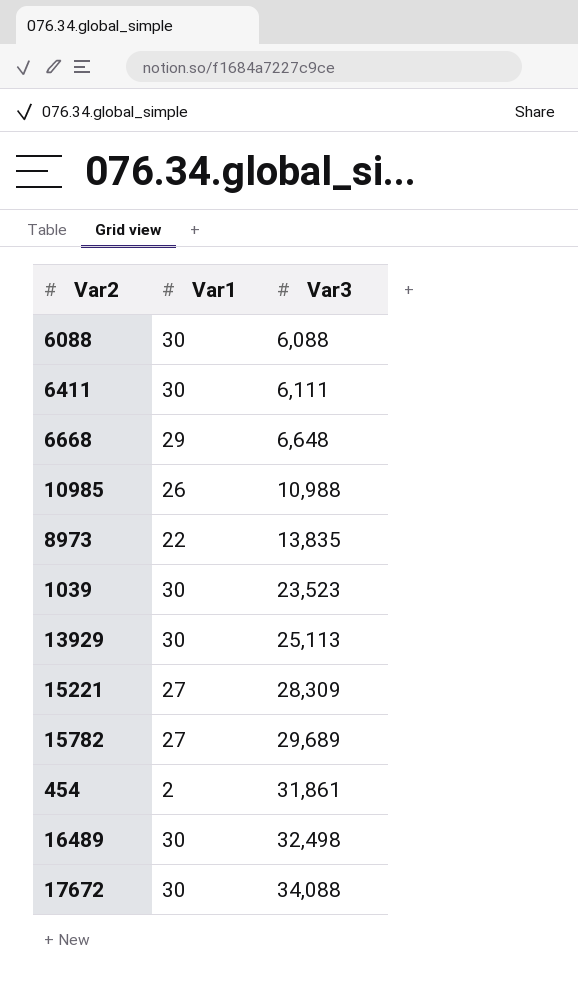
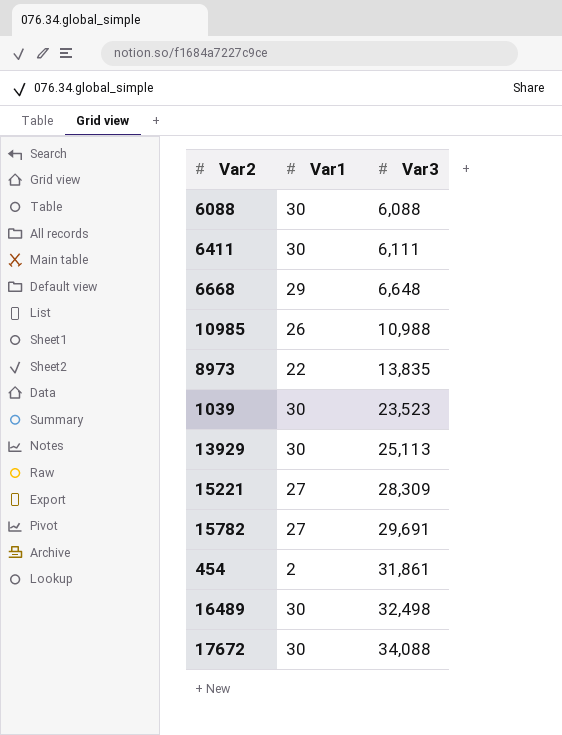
15782 | Var3: 29,689 -> 29,691

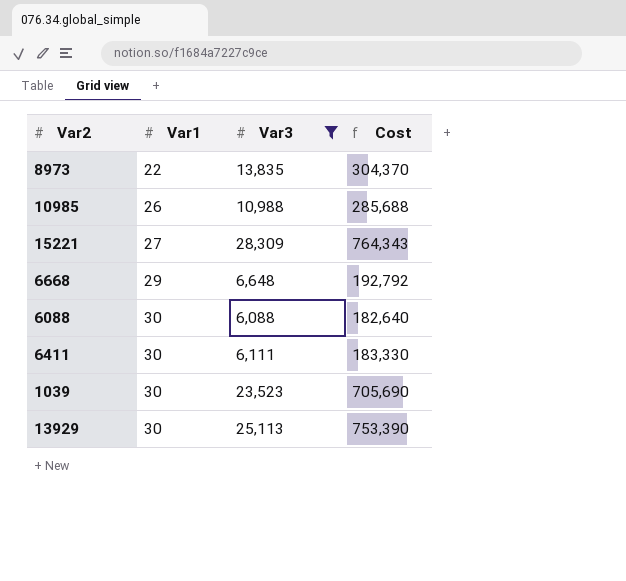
filter: none -> Var3 <= 28,309
row order: Var3 ascending -> Var1 ascending
column Cost | formula: none -> [Var1] * [Var3]

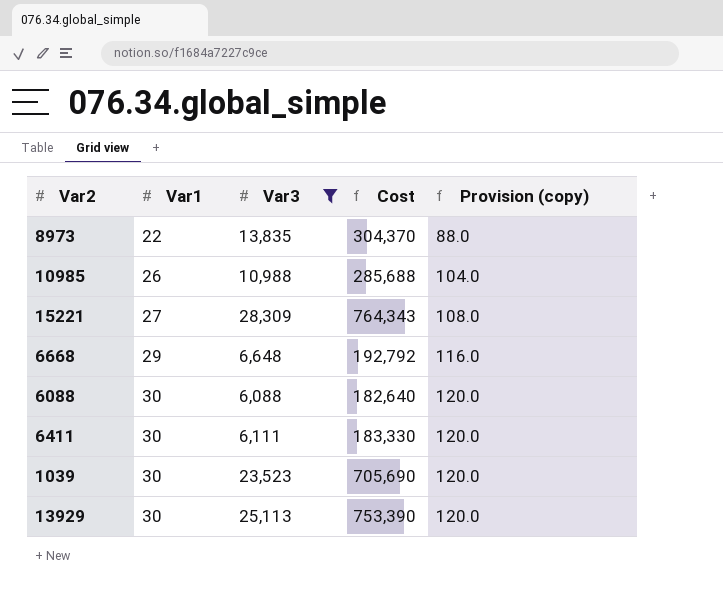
column Provision (copy) | formula: none -> [Var1] * 4

